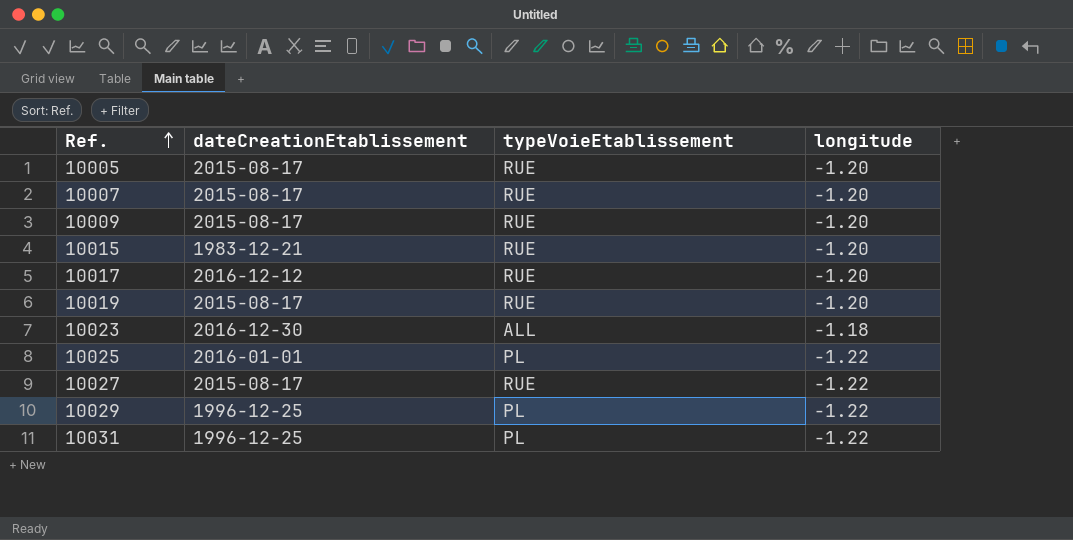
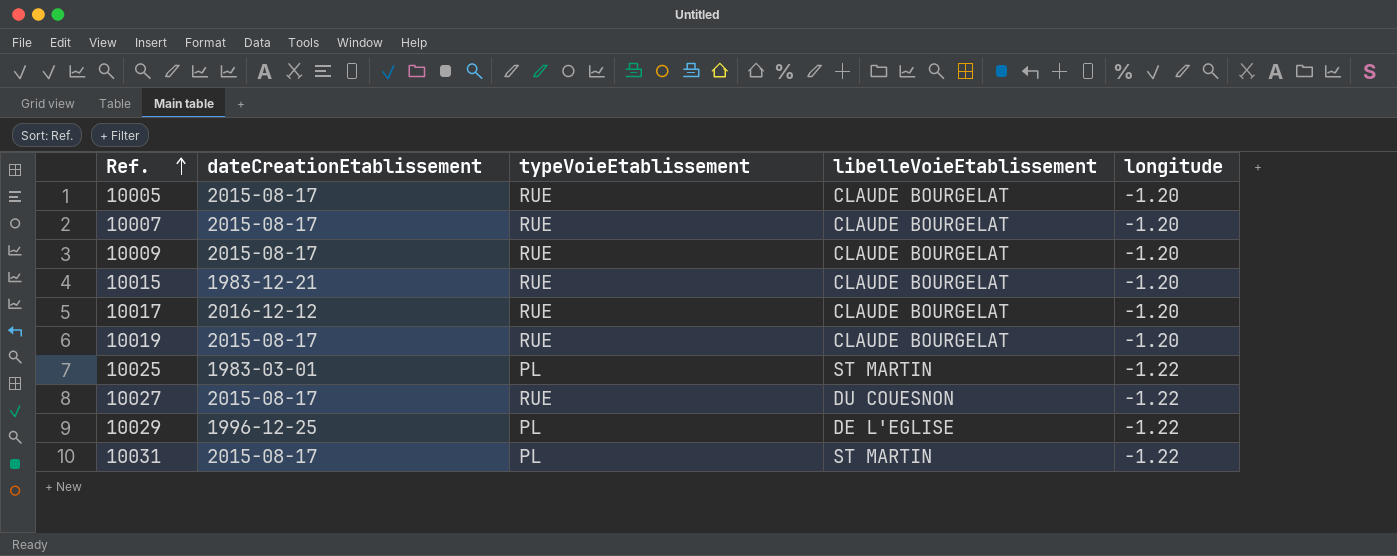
column libelleVoieEtablissement | position: none -> 4
row 10023: 2016-12-30 | ALL | -1.18 -> none
10025 | dateCreationEtablissement: 2016-01-01 -> 1983-03-01
10031 | dateCreationEtablissement: 1996-12-25 -> 2015-08-17

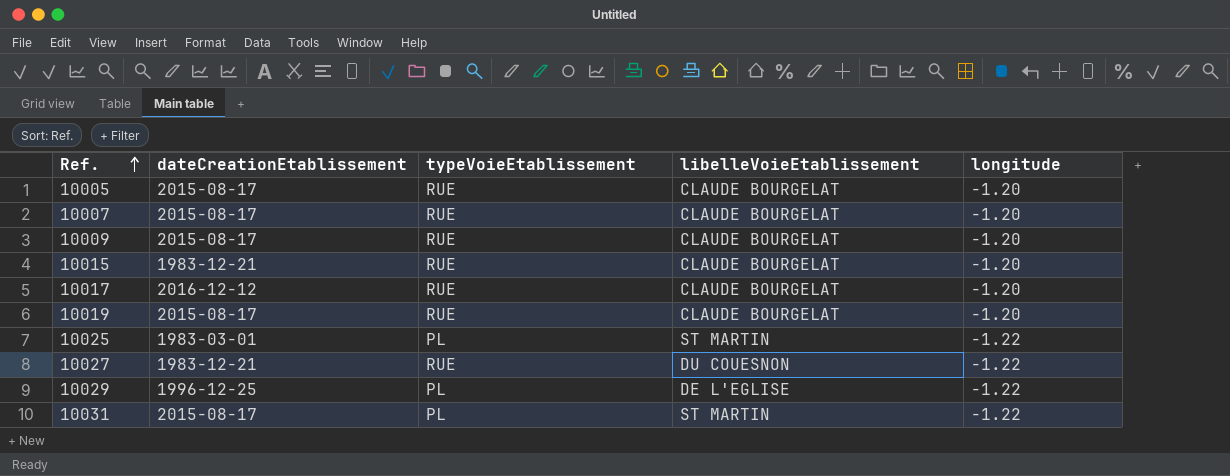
10027 | dateCreationEtablissement: 2015-08-17 -> 1983-12-21

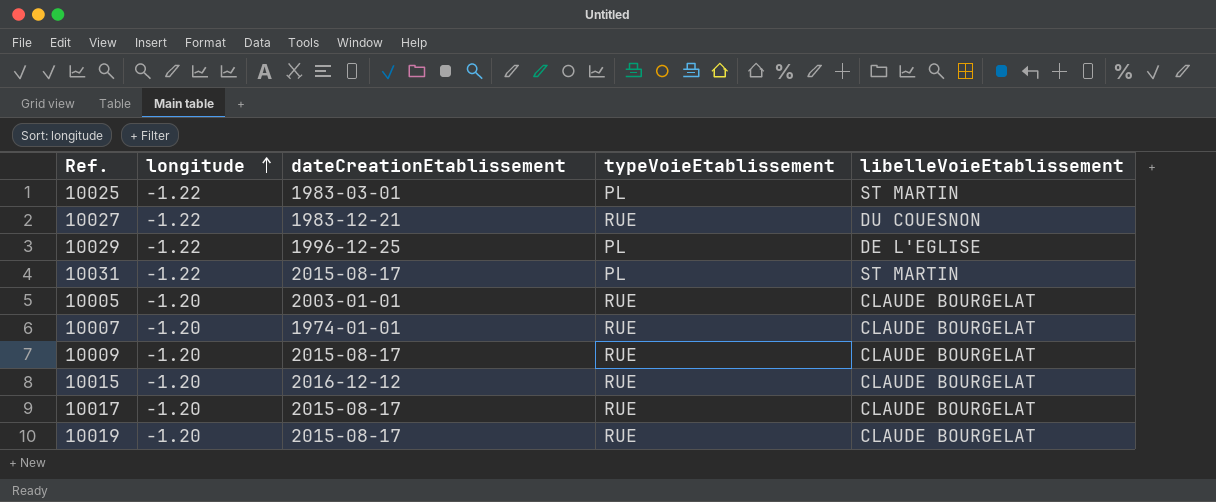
row order: Ref. ascending -> longitude ascending
column longitude | position: 5 -> 2
10005 | dateCreationEtablissement: 2015-08-17 -> 2003-01-01
10007 | dateCreationEtablissement: 2015-08-17 -> 1974-01-01
10015 | dateCreationEtablissement: 1983-12-21 -> 2016-12-12
10017 | dateCreationEtablissement: 2016-12-12 -> 2015-08-17

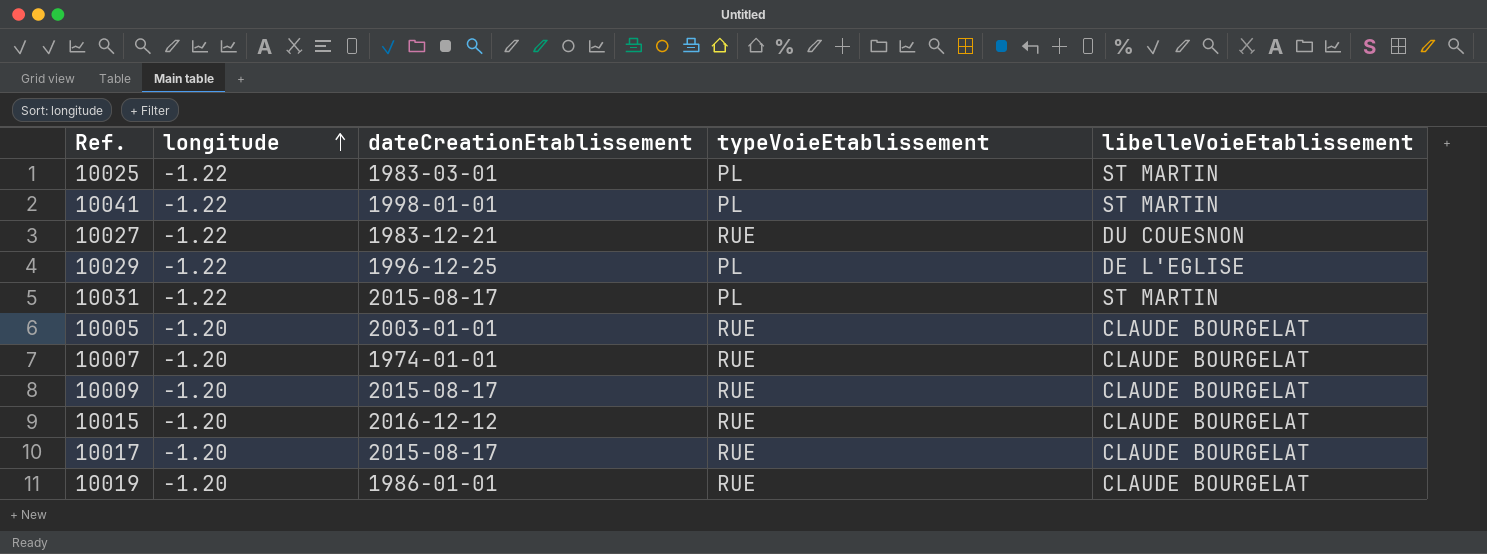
row 10041: none -> -1.22 | 1998-01-01 | PL | ST MARTIN
10019 | dateCreationEtablissement: 2015-08-17 -> 1986-01-01

